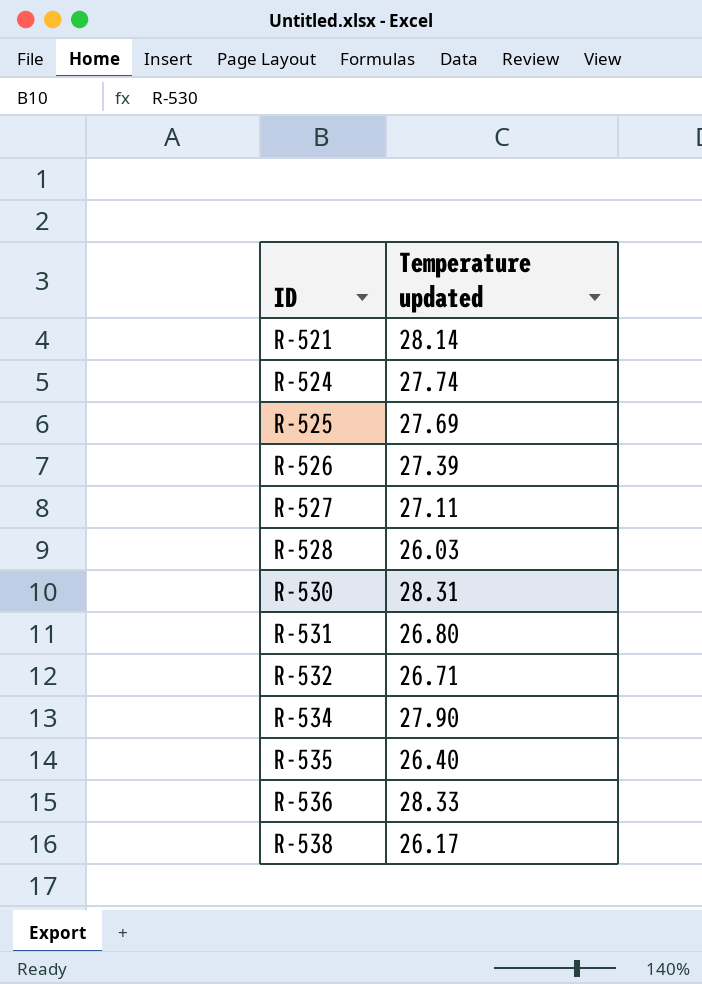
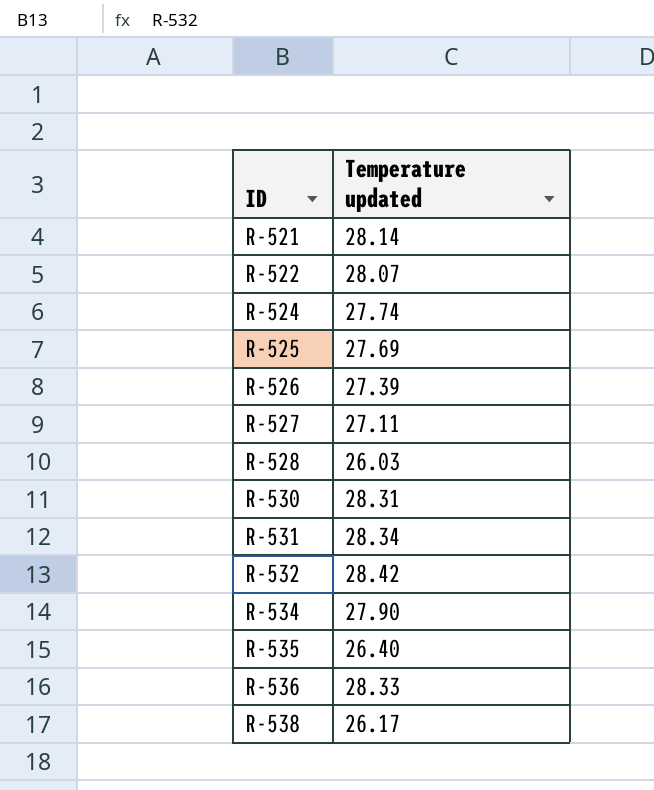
row R-522: none -> 28.07
R-531 | Temperature updated: 26.80 -> 28.34
R-532 | Temperature updated: 26.71 -> 28.42

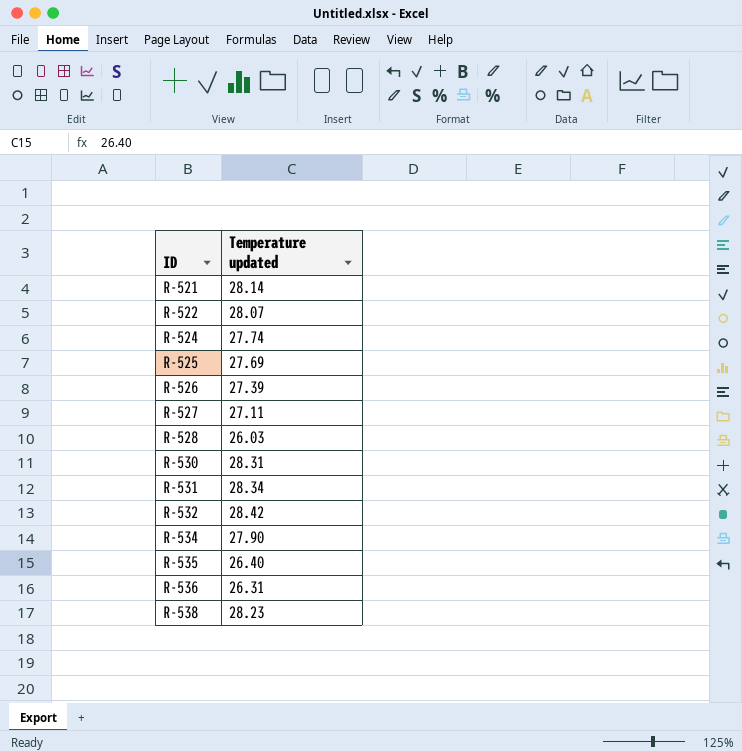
R-536 | Temperature updated: 28.33 -> 26.31
R-538 | Temperature updated: 26.17 -> 28.23

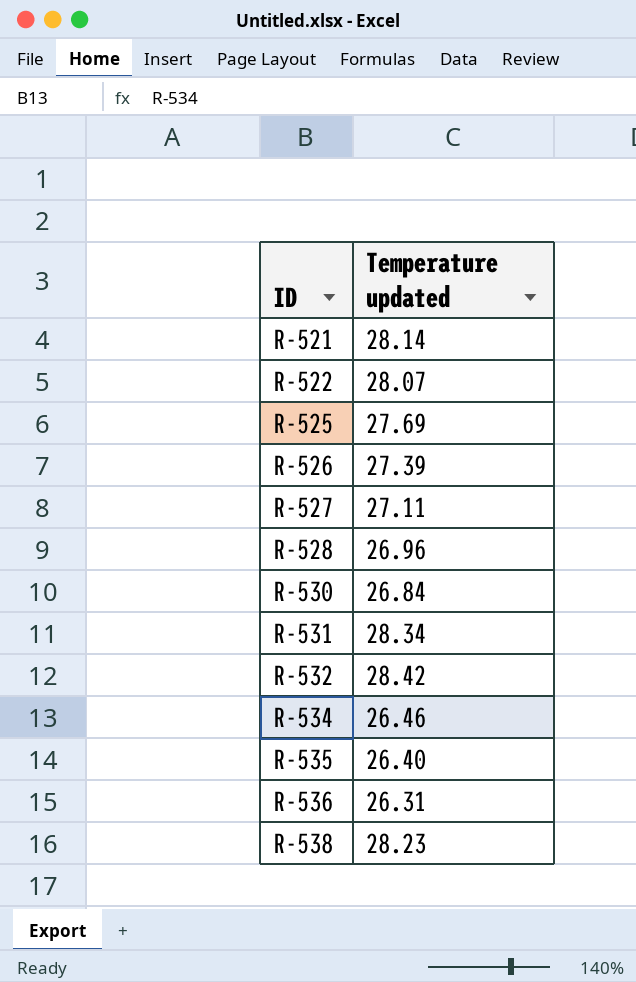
row R-524: 27.74 -> none
R-528 | Temperature updated: 26.03 -> 26.96
R-530 | Temperature updated: 28.31 -> 26.84
R-534 | Temperature updated: 27.90 -> 26.46

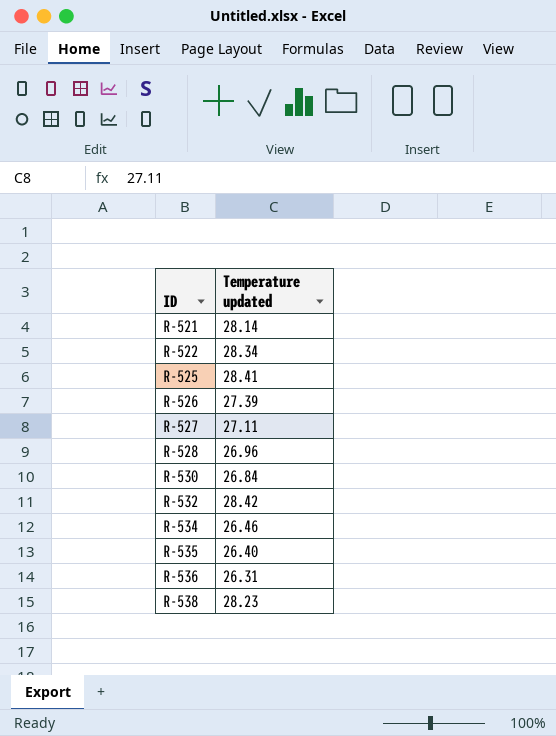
row R-531: 28.34 -> none
R-522 | Temperature updated: 28.07 -> 28.34
R-525 | Temperature updated: 27.69 -> 28.41

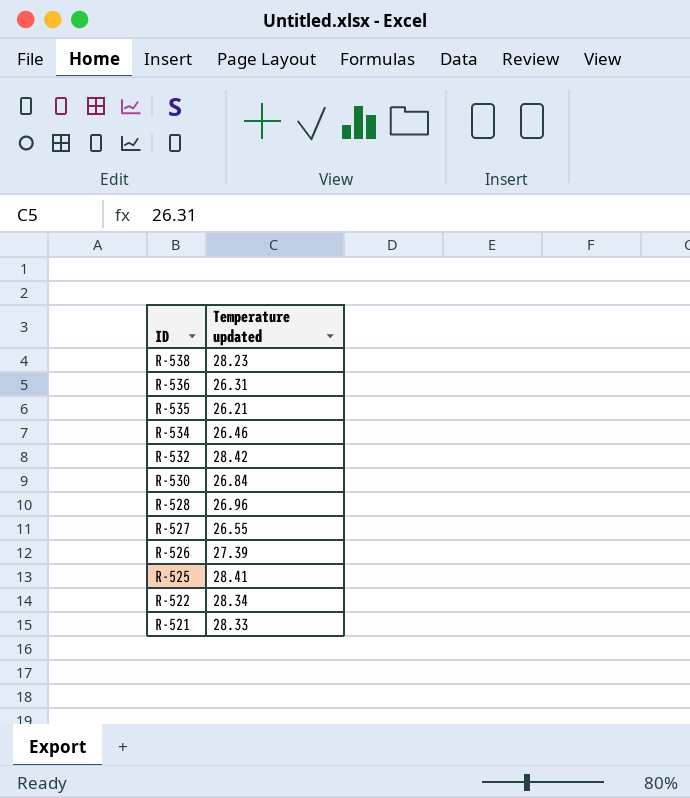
row order: ID ascending -> ID descending
R-535 | Temperature updated: 26.40 -> 26.21
R-527 | Temperature updated: 27.11 -> 26.55
R-521 | Temperature updated: 28.14 -> 28.33

